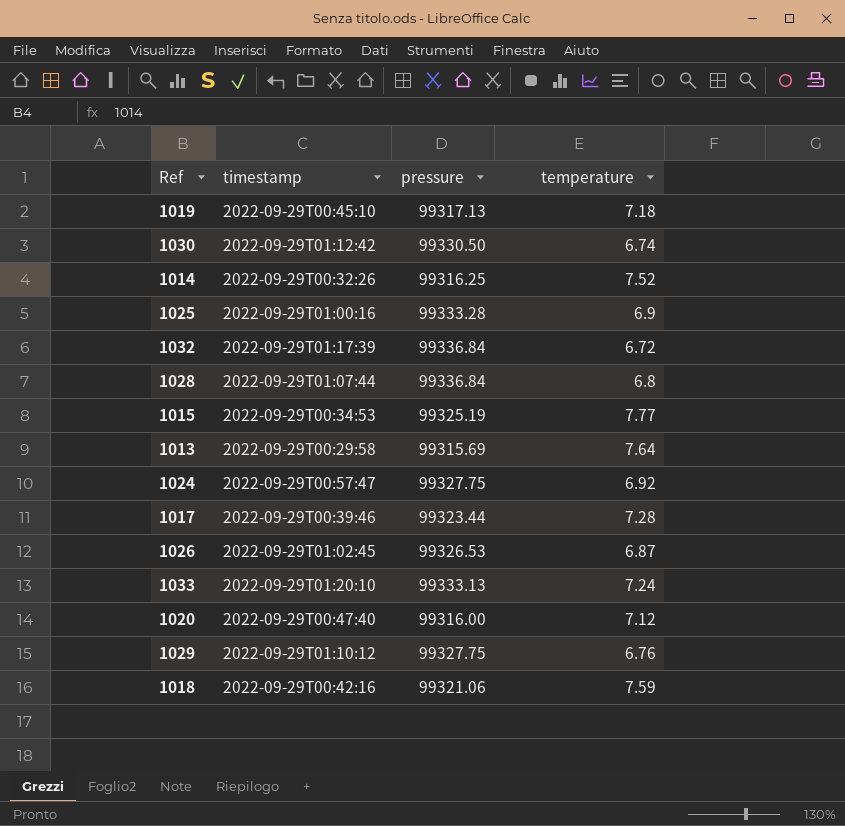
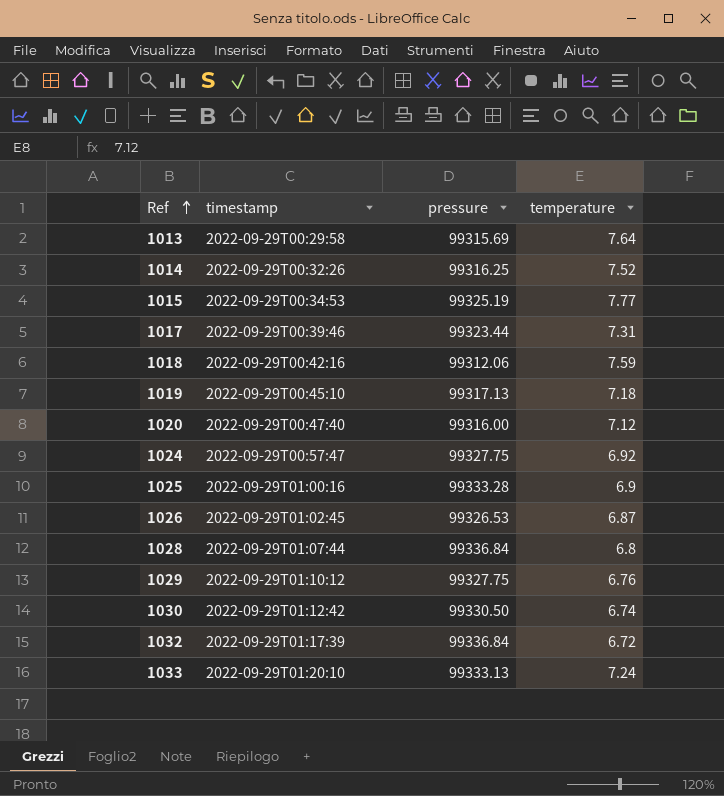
row order: none -> Ref ascending
1017 | temperature: 7.28 -> 7.31
1018 | pressure: 99321.06 -> 99312.06

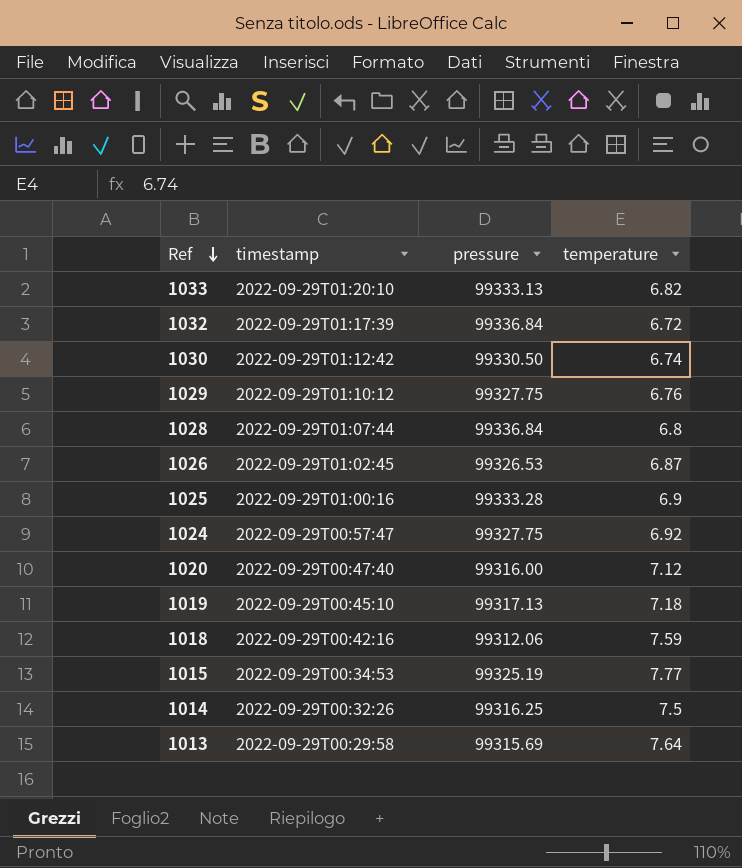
row order: Ref ascending -> Ref descending
row 1017: 2022-09-29T00:39:46 | 99323.44 | 7.31 -> none
1033 | temperature: 7.24 -> 6.82
1014 | temperature: 7.52 -> 7.5

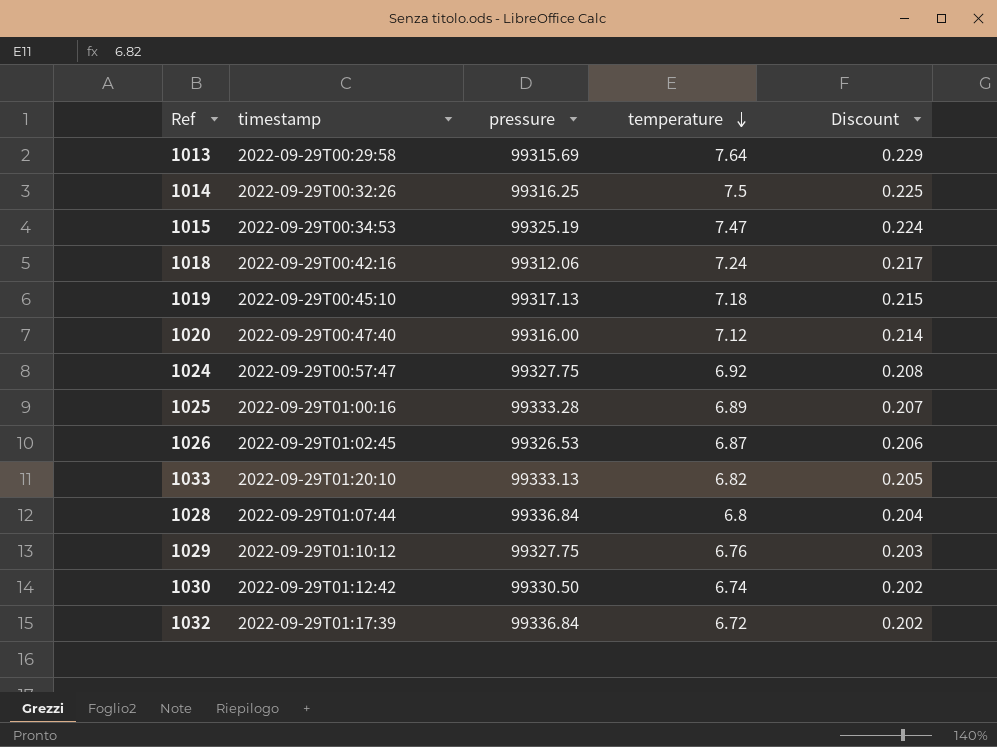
row order: Ref descending -> temperature descending
column Discount | formula: none -> [temperature] * 0.03
1015 | temperature: 7.77 -> 7.47
1018 | temperature: 7.59 -> 7.24
1025 | temperature: 6.9 -> 6.89

